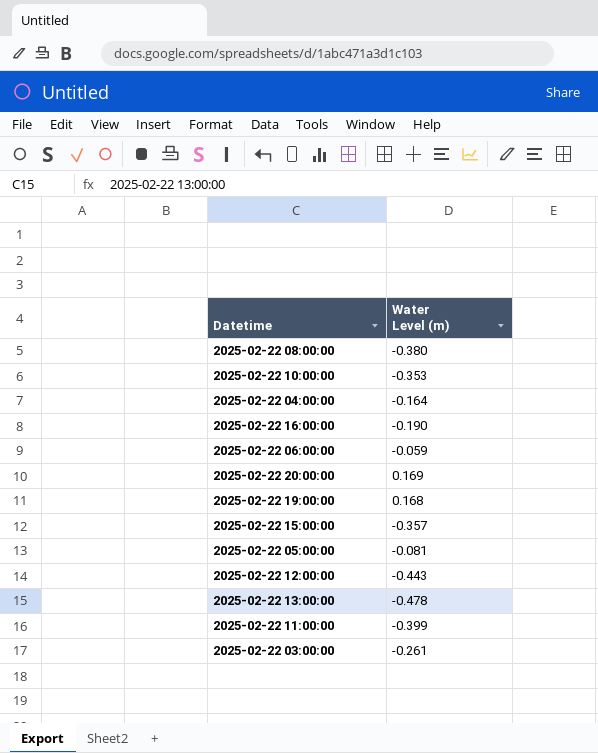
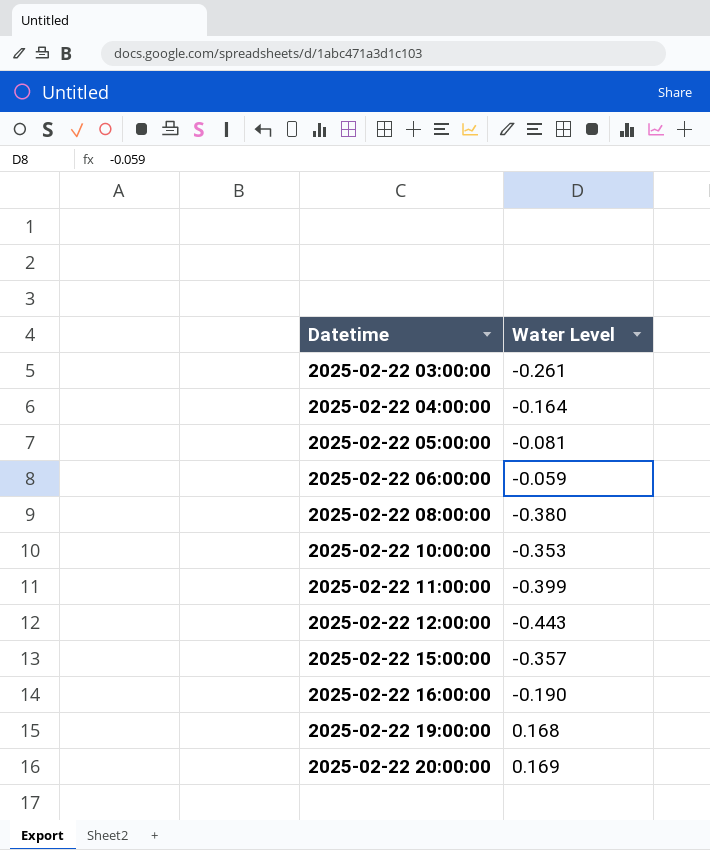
row order: none -> Datetime ascending
column name: Water Level (m) -> Water Level
row 2025-02-22 13:00:00: -0.478 -> none

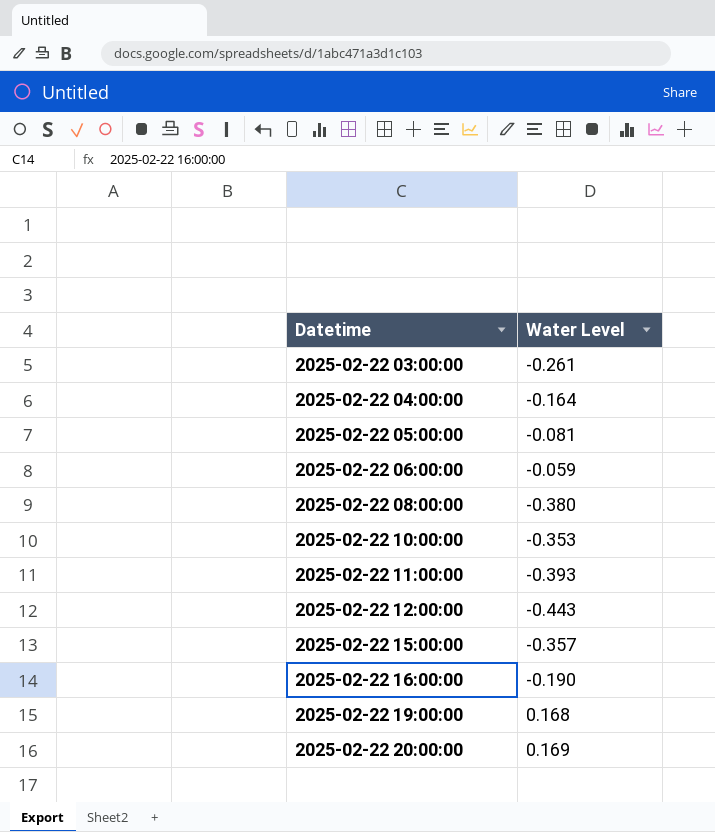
2025-02-22 11:00:00 | Water Level: -0.399 -> -0.393

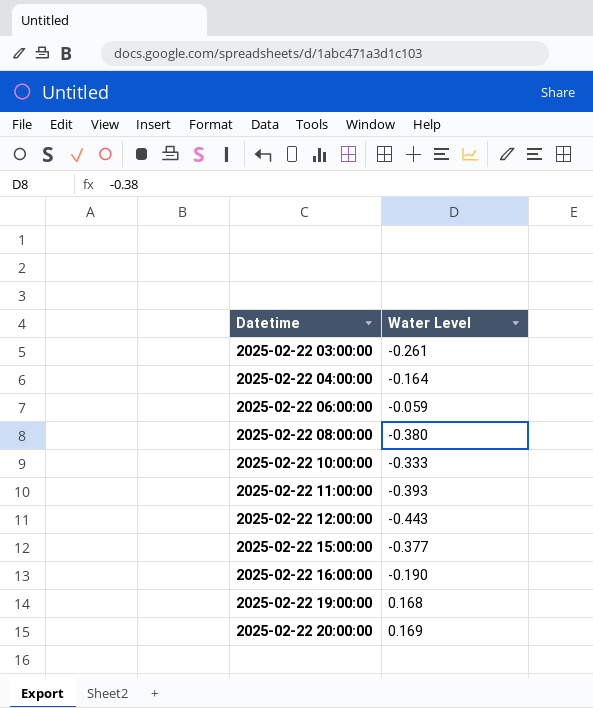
row 2025-02-22 05:00:00: -0.081 -> none
2025-02-22 10:00:00 | Water Level: -0.353 -> -0.333
2025-02-22 15:00:00 | Water Level: -0.357 -> -0.377

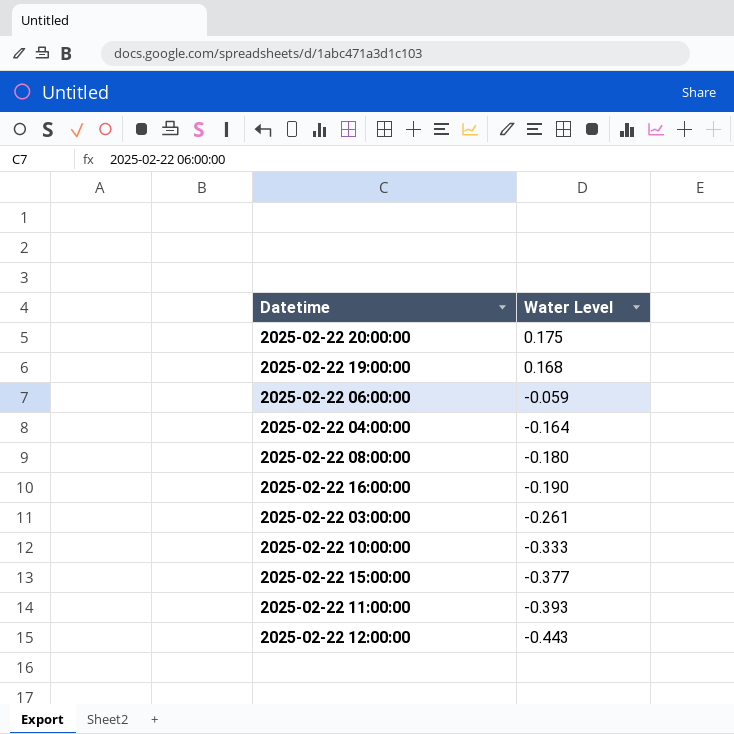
row order: Datetime ascending -> Water Level descending
2025-02-22 20:00:00 | Water Level: 0.169 -> 0.175
2025-02-22 08:00:00 | Water Level: -0.380 -> -0.180

